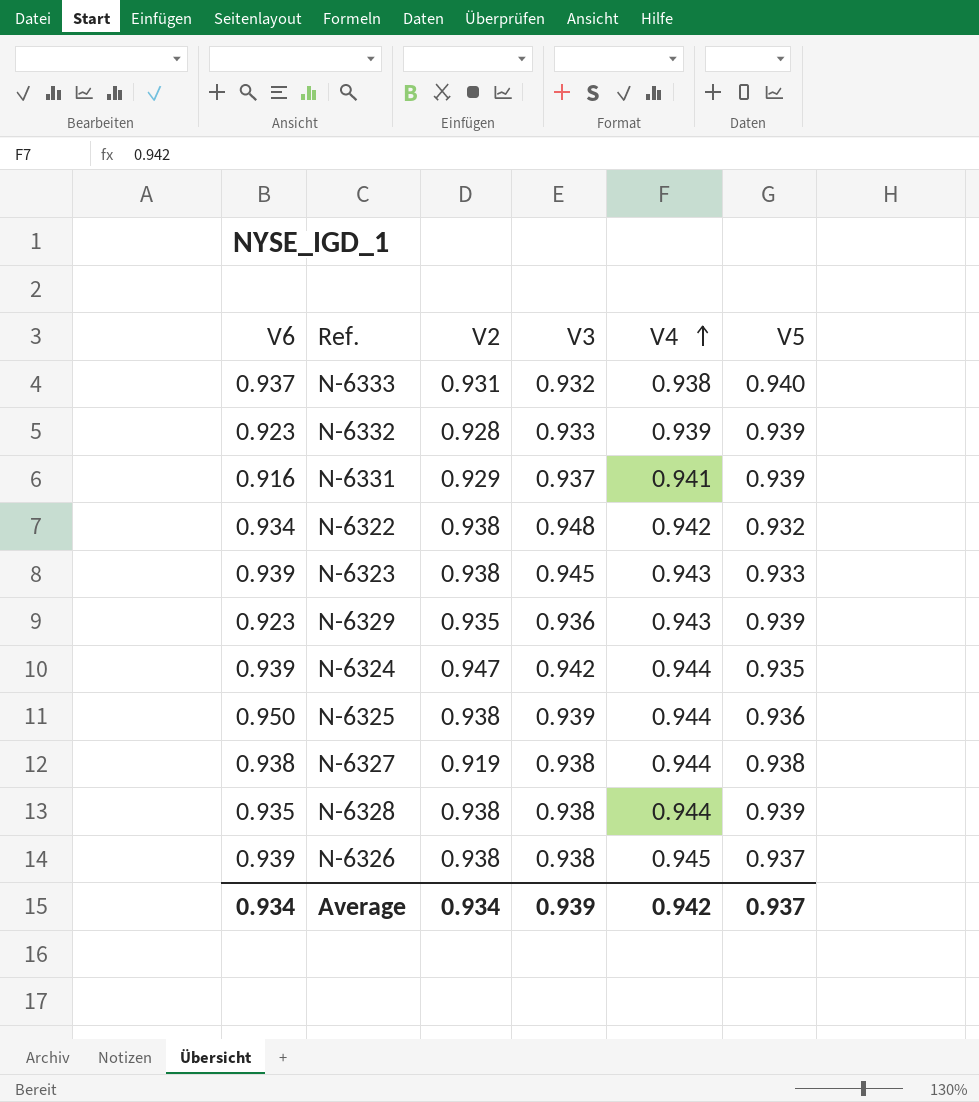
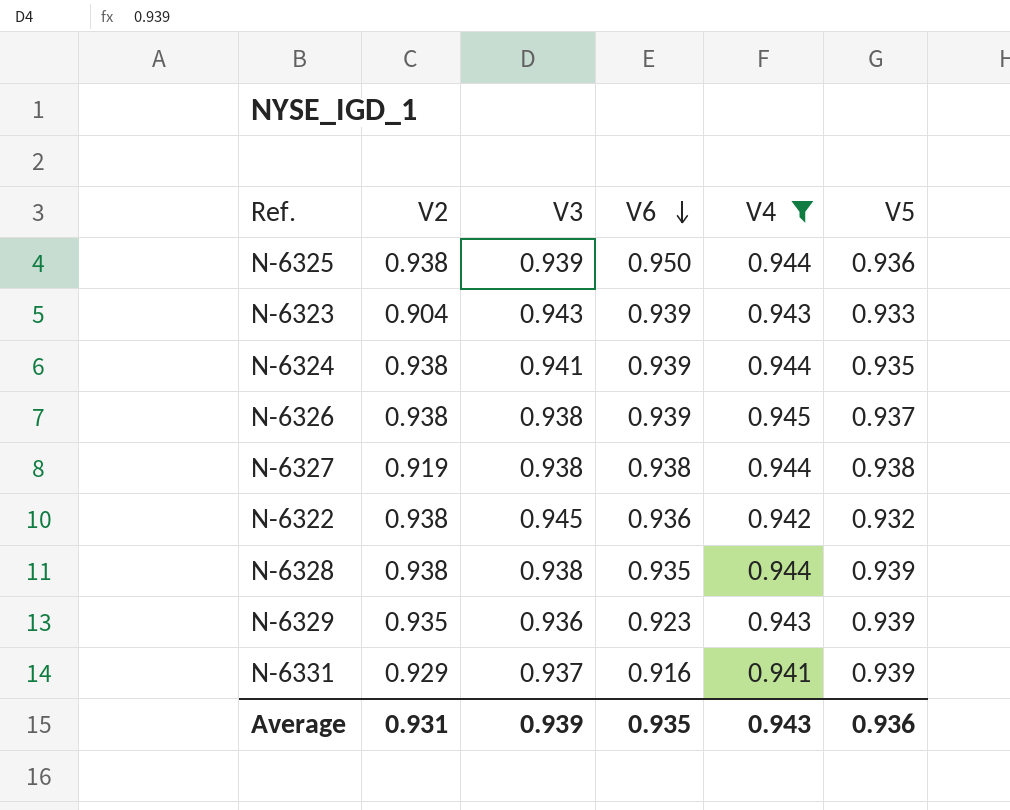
filter: none -> V4 >= 0.941
row order: V4 ascending -> V6 descending
column V6 | position: 1 -> 4
N-6323 | V2: 0.938 -> 0.904
N-6323 | V3: 0.945 -> 0.943
N-6324 | V2: 0.947 -> 0.938
N-6324 | V3: 0.942 -> 0.941
N-6322 | V3: 0.948 -> 0.945
N-6322 | V6: 0.934 -> 0.936
Average | V2: 0.934 -> 0.931
Average | V6: 0.934 -> 0.935
Average | V4: 0.942 -> 0.943
Average | V5: 0.937 -> 0.936

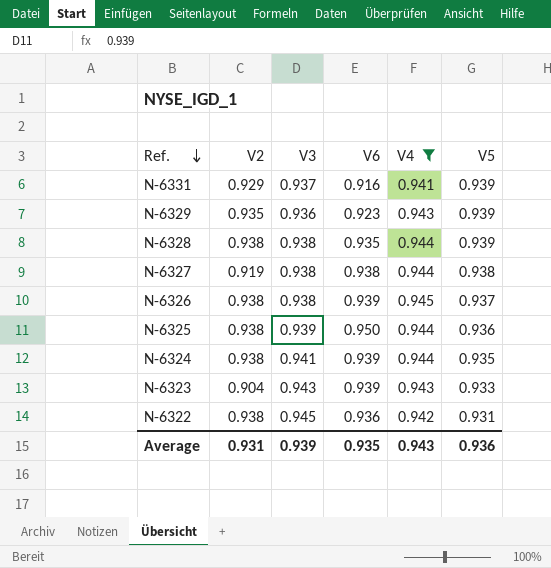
row order: V6 descending -> Ref. descending
N-6322 | V5: 0.932 -> 0.931

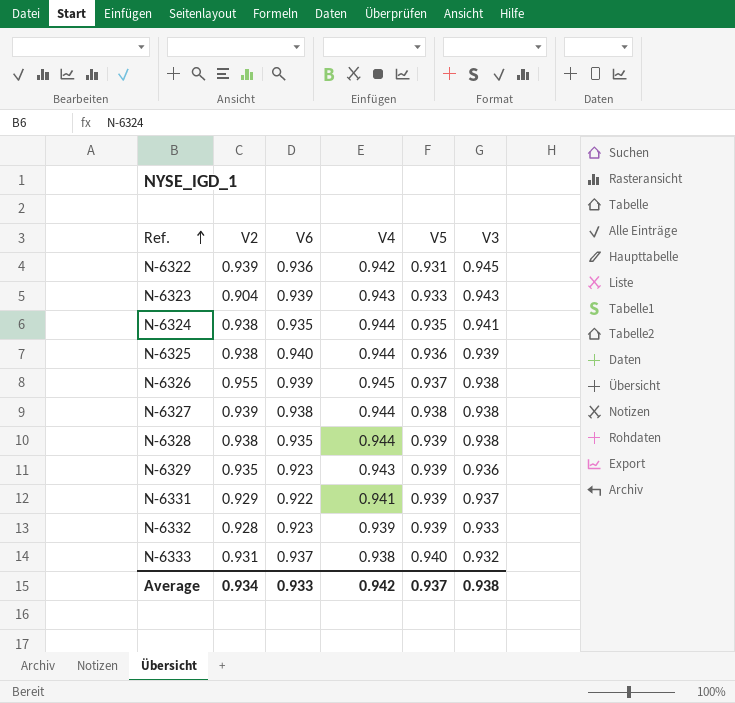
filter: V4 >= 0.941 -> none
row order: Ref. descending -> Ref. ascending
column V3 | position: 3 -> 6
N-6322 | V2: 0.938 -> 0.939
N-6324 | V6: 0.939 -> 0.935
N-6325 | V6: 0.950 -> 0.940
N-6326 | V2: 0.938 -> 0.955
N-6327 | V2: 0.919 -> 0.939
N-6331 | V6: 0.916 -> 0.922
Average | V2: 0.931 -> 0.934
Average | V6: 0.935 -> 0.933
Average | V4: 0.943 -> 0.942
Average | V5: 0.936 -> 0.937
Average | V3: 0.939 -> 0.938

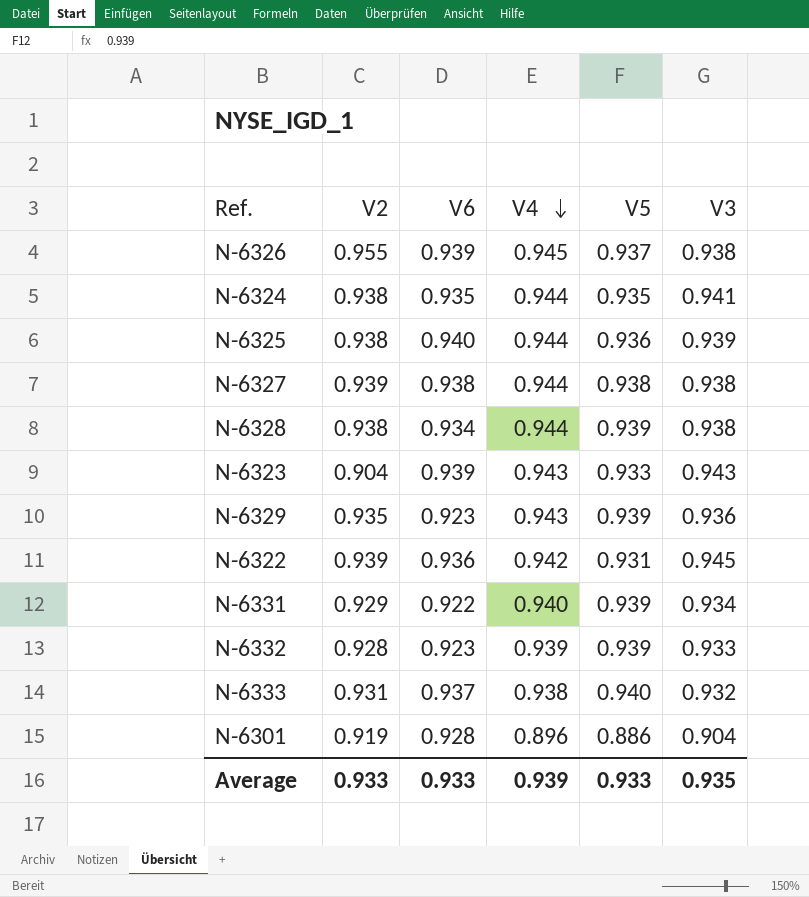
row order: Ref. ascending -> V4 descending
N-6328 | V6: 0.935 -> 0.934
N-6331 | V4: 0.941 -> 0.940
N-6331 | V3: 0.937 -> 0.934
row N-6301: none -> 0.919 | 0.928 | 0.896 | 0.886 | 0.904
Average | V2: 0.934 -> 0.933
Average | V4: 0.942 -> 0.939
Average | V5: 0.937 -> 0.933
Average | V3: 0.938 -> 0.935

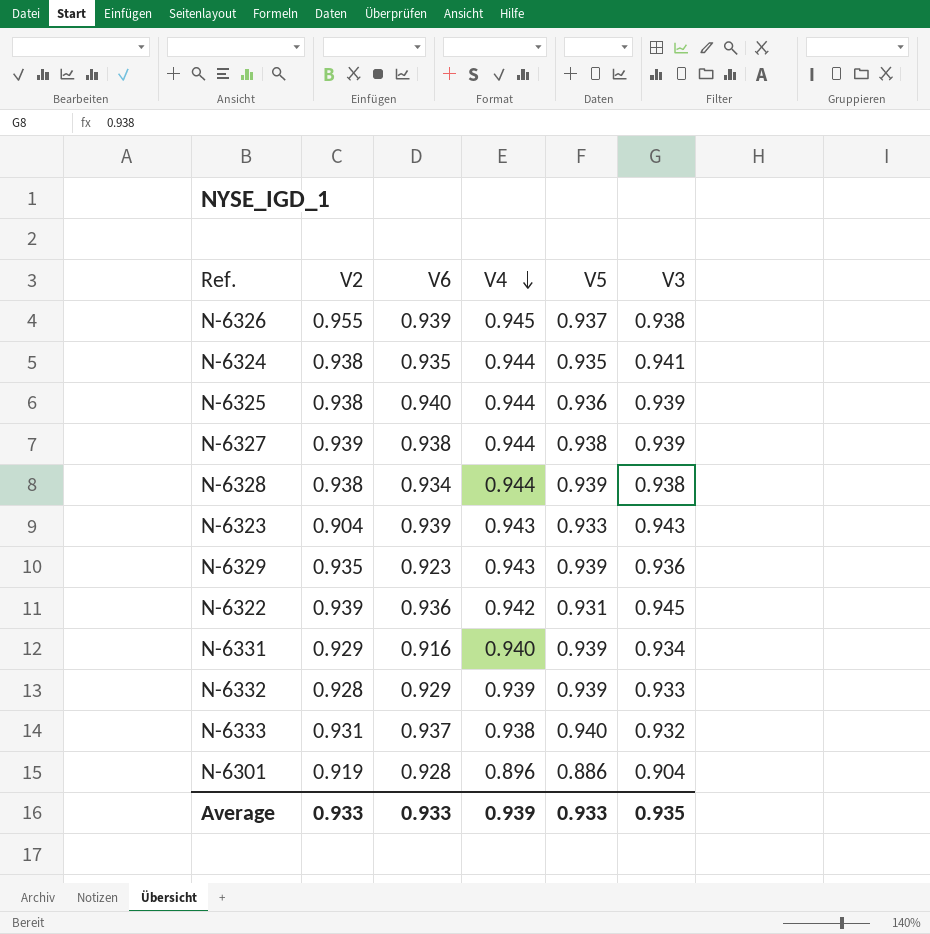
N-6327 | V3: 0.938 -> 0.939
N-6331 | V6: 0.922 -> 0.916
N-6332 | V6: 0.923 -> 0.929

